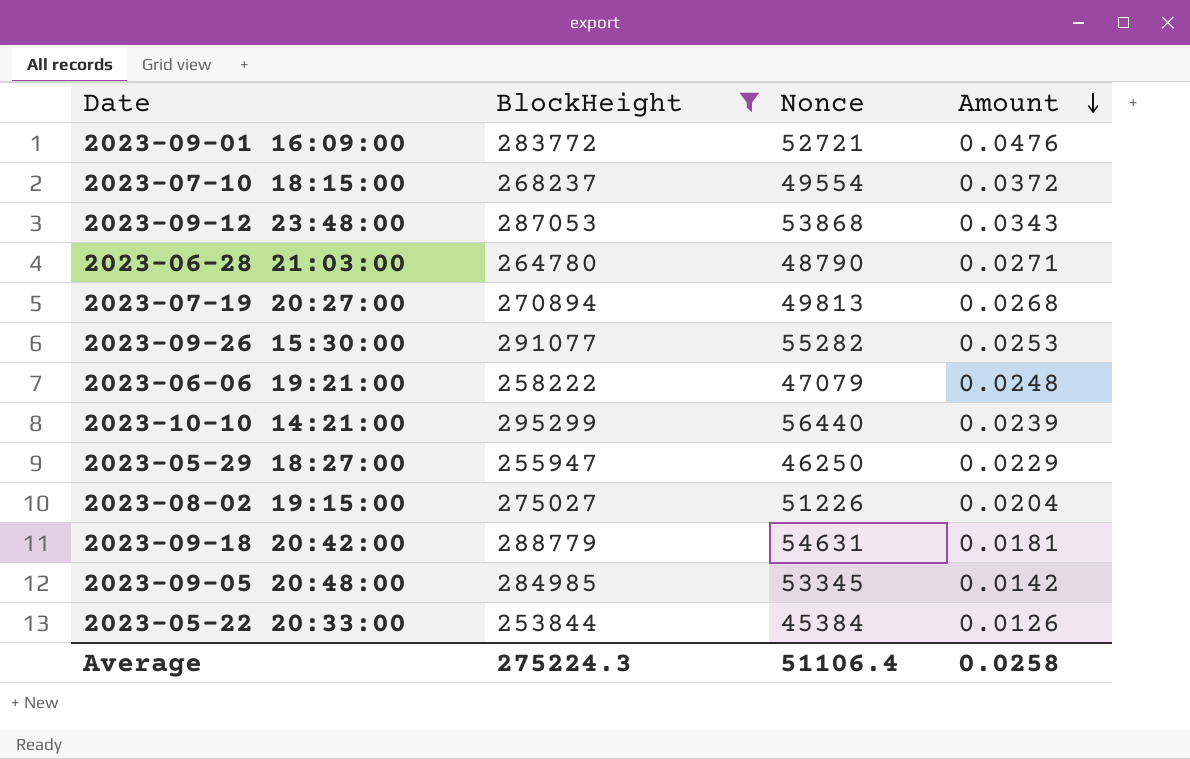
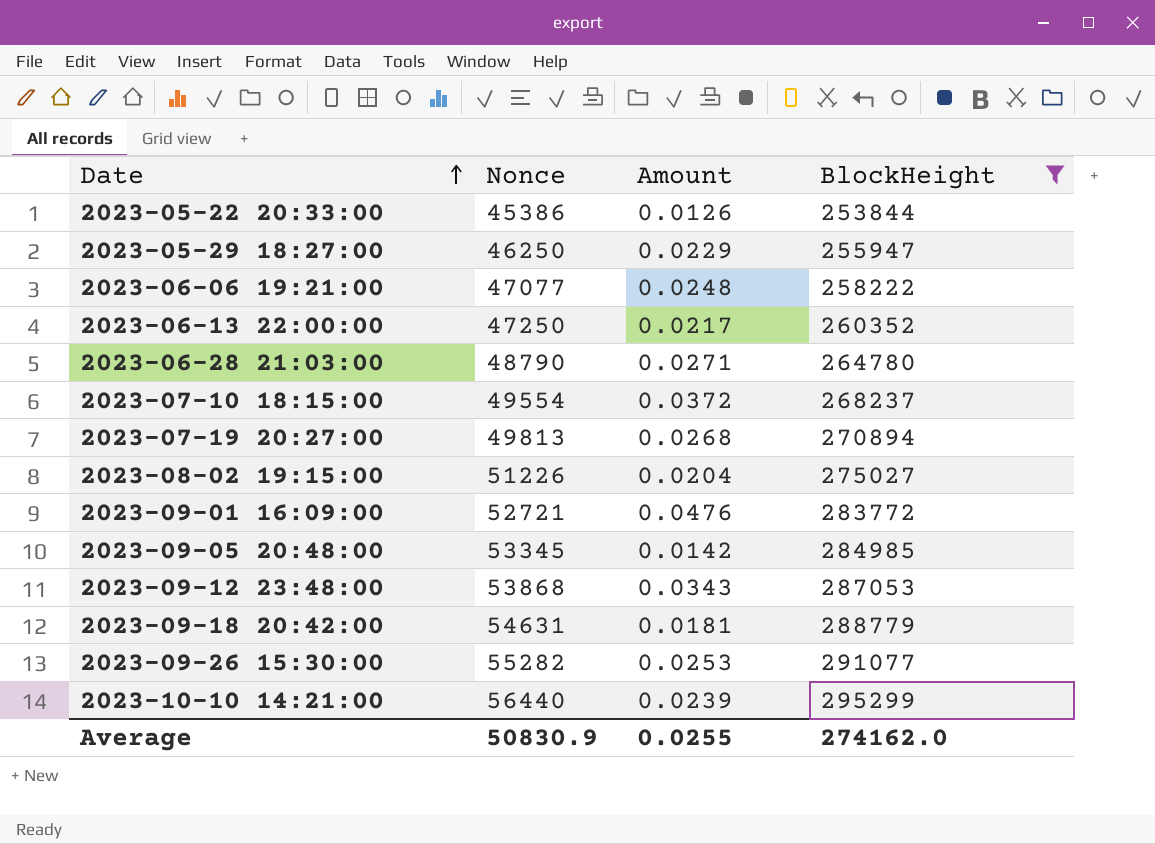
row order: Amount descending -> Date ascending
column BlockHeight | position: 2 -> 4
2023-05-22 20:33:00 | Nonce: 45384 -> 45386
2023-06-06 19:21:00 | Nonce: 47079 -> 47077
row 2023-06-13 22:00:00: none -> 47250 | 0.0217 | 260352
Average | Nonce: 51106.4 -> 50830.9
Average | Amount: 0.0258 -> 0.0255
Average | BlockHeight: 275224.3 -> 274162.0

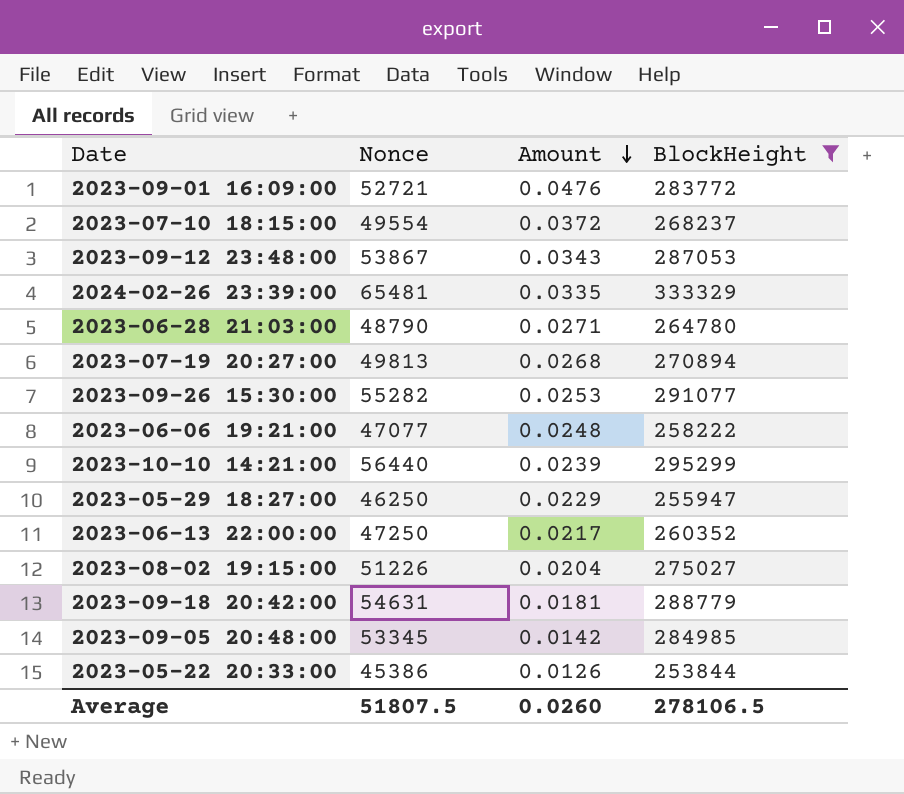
row order: Date ascending -> Amount descending
2023-09-12 23:48:00 | Nonce: 53868 -> 53867
row 2024-02-26 23:39:00: none -> 65481 | 0.0335 | 333329
Average | Nonce: 50830.9 -> 51807.5
Average | Amount: 0.0255 -> 0.0260
Average | BlockHeight: 274162.0 -> 278106.5

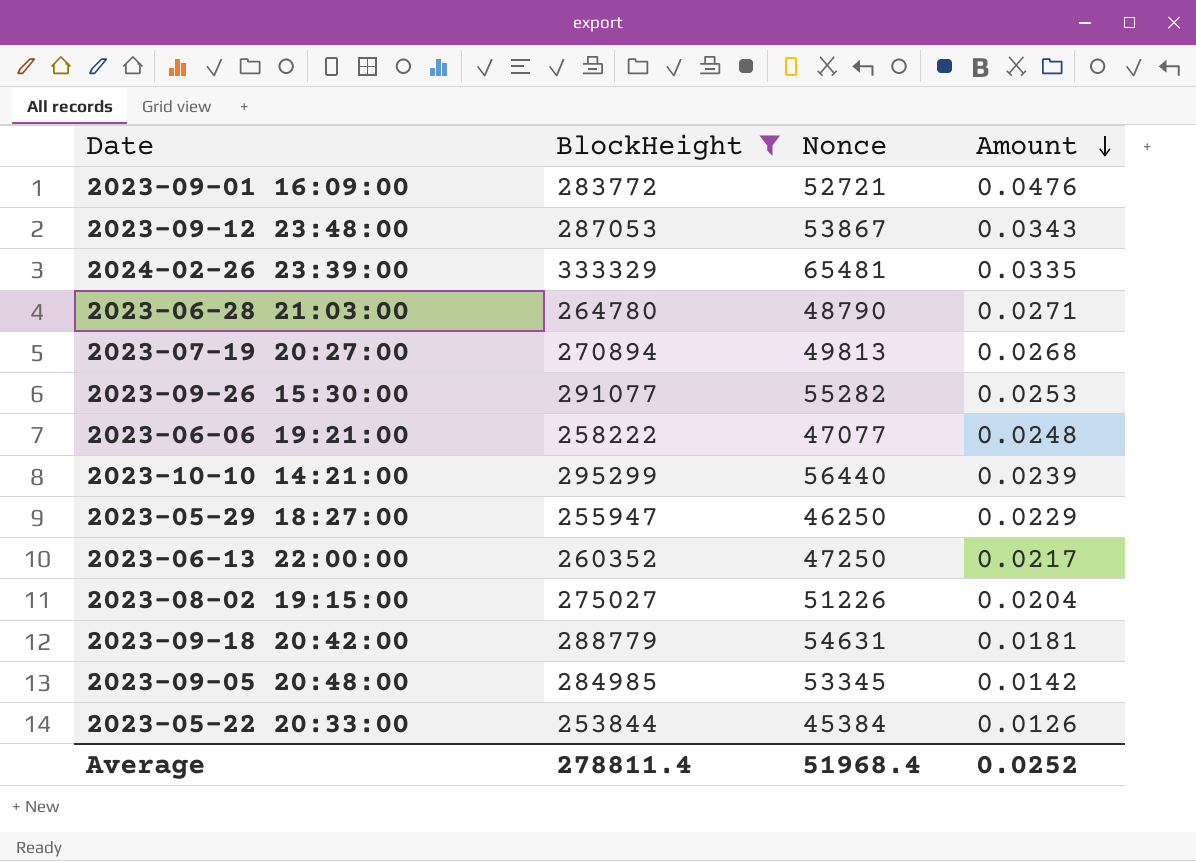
column BlockHeight | position: 4 -> 2
row 2023-07-10 18:15:00: 49554 | 0.0372 | 268237 -> none
2023-05-22 20:33:00 | Nonce: 45386 -> 45384
Average | BlockHeight: 278106.5 -> 278811.4
Average | Nonce: 51807.5 -> 51968.4
Average | Amount: 0.0260 -> 0.0252

